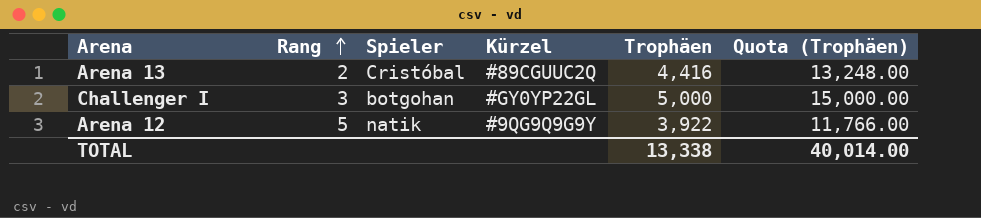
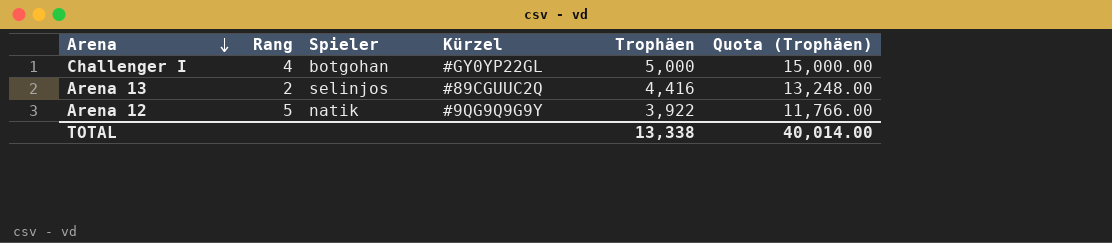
row order: Rang ascending -> Arena descending
Challenger I | Rang: 3 -> 4
Arena 13 | Spieler: Cristóbal -> selinjos

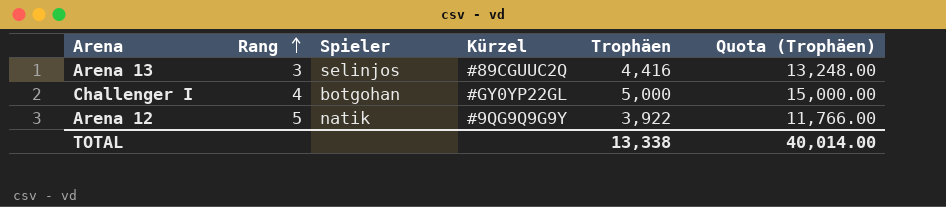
row order: Arena descending -> Rang ascending
Arena 13 | Rang: 2 -> 3

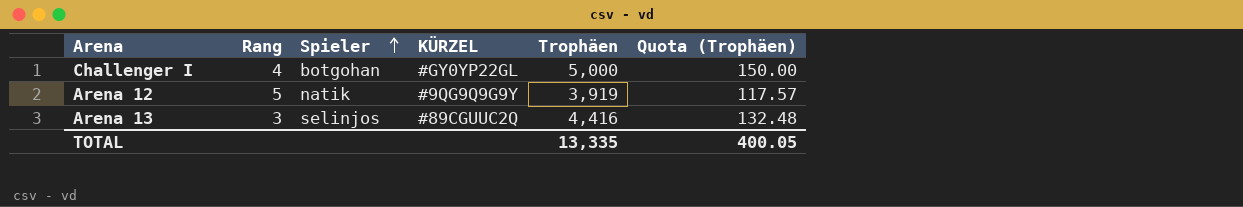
row order: Rang ascending -> Spieler ascending
column name: Kürzel -> KÜRZEL
column Quota (Trophäen) | formula: [Trophäen] * 3 -> [Trophäen] * 0.03
Arena 12 | Trophäen: 3,922 -> 3,919
TOTAL | Trophäen: 13,338 -> 13,335
TOTAL | Quota (Trophäen): 40,014.00 -> 400.05

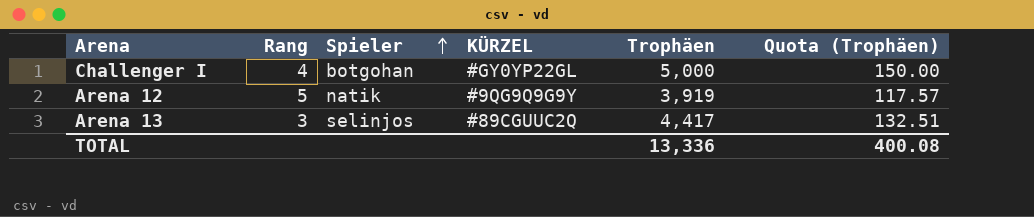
Arena 13 | Trophäen: 4,416 -> 4,417
Arena 13 | Quota (Trophäen): 132.48 -> 132.51
TOTAL | Trophäen: 13,335 -> 13,336
TOTAL | Quota (Trophäen): 400.05 -> 400.08

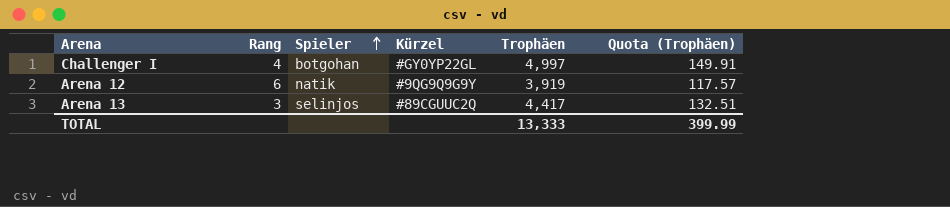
column name: KÜRZEL -> Kürzel
Challenger I | Trophäen: 5,000 -> 4,997
Challenger I | Quota (Trophäen): 150.00 -> 149.91
Arena 12 | Rang: 5 -> 6
TOTAL | Trophäen: 13,336 -> 13,333
TOTAL | Quota (Trophäen): 400.08 -> 399.99

